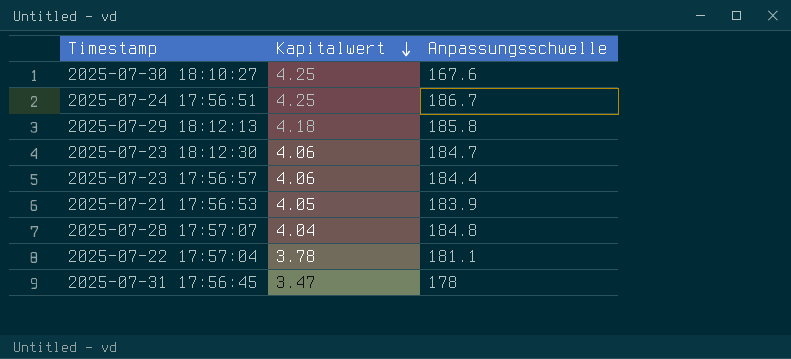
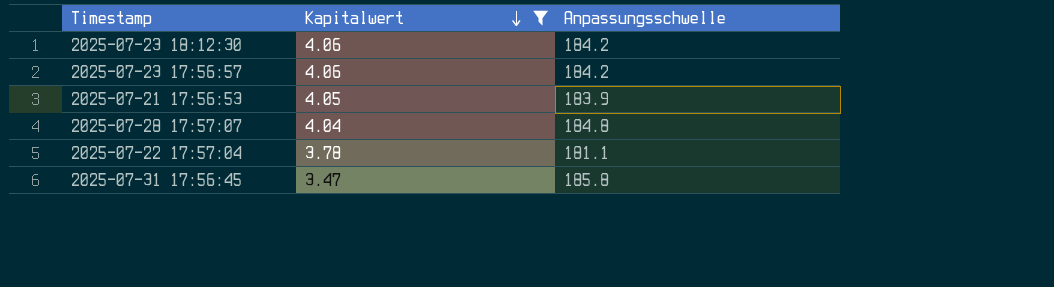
filter: none -> Kapitalwert <= 4.06
2025-07-23 18:12:30 | Anpassungsschwelle: 184.7 -> 184.2
2025-07-23 17:56:57 | Anpassungsschwelle: 184.4 -> 184.2
2025-07-31 17:56:45 | Anpassungsschwelle: 178 -> 185.8

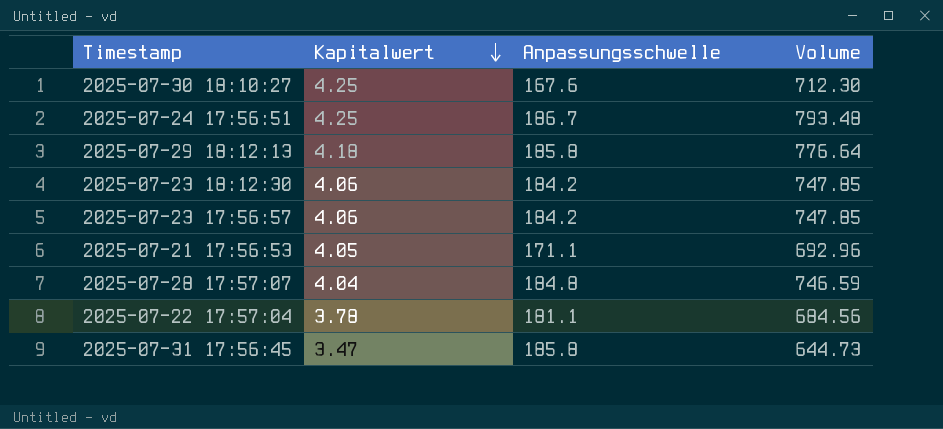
filter: Kapitalwert <= 4.06 -> none
column Volume | formula: none -> [Kapitalwert] * [Anpassungsschwelle]
2025-07-21 17:56:53 | Anpassungsschwelle: 183.9 -> 171.1

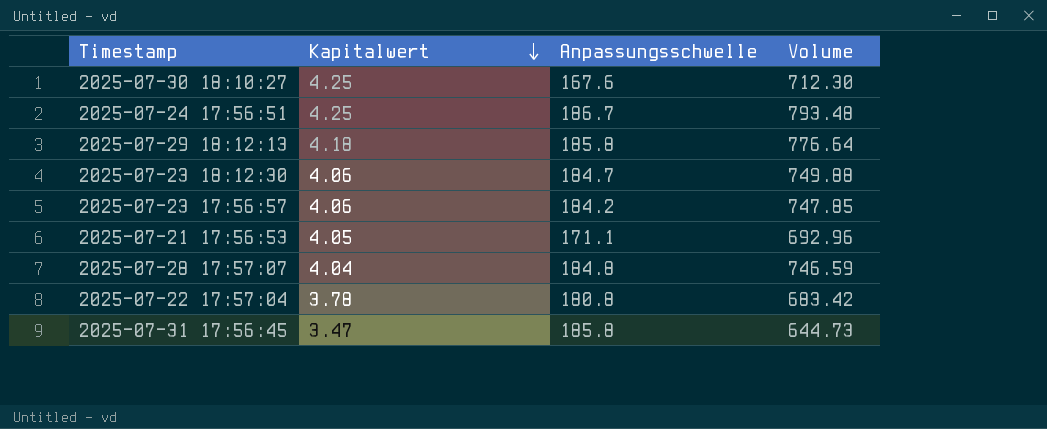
2025-07-23 18:12:30 | Anpassungsschwelle: 184.2 -> 184.7
2025-07-23 18:12:30 | Volume: 747.85 -> 749.88
2025-07-22 17:57:04 | Anpassungsschwelle: 181.1 -> 180.8
2025-07-22 17:57:04 | Volume: 684.56 -> 683.42

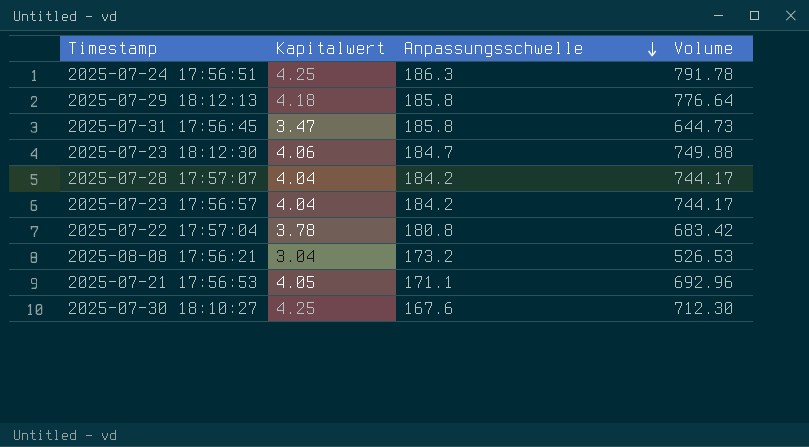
row order: Kapitalwert descending -> Anpassungsschwelle descending
2025-07-24 17:56:51 | Anpassungsschwelle: 186.7 -> 186.3
2025-07-24 17:56:51 | Volume: 793.48 -> 791.78
2025-07-28 17:57:07 | Anpassungsschwelle: 184.8 -> 184.2
2025-07-28 17:57:07 | Volume: 746.59 -> 744.17
2025-07-23 17:56:57 | Kapitalwert: 4.06 -> 4.04
2025-07-23 17:56:57 | Volume: 747.85 -> 744.17
row 2025-08-08 17:56:21: none -> 3.04 | 173.2 | 526.53

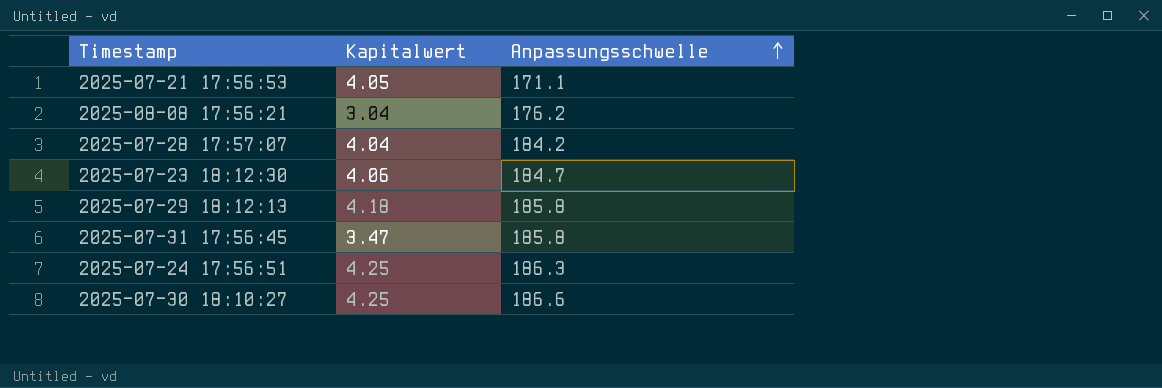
row order: Anpassungsschwelle descending -> Anpassungsschwelle ascending
column Volume | formula: [Kapitalwert] * [Anpassungsschwelle] -> none
row 2025-07-23 17:56:57: 4.04 | 184.2 | 744.17 -> none
row 2025-07-22 17:57:04: 3.78 | 180.8 | 683.42 -> none
2025-08-08 17:56:21 | Anpassungsschwelle: 173.2 -> 176.2
2025-07-30 18:10:27 | Anpassungsschwelle: 167.6 -> 186.6

